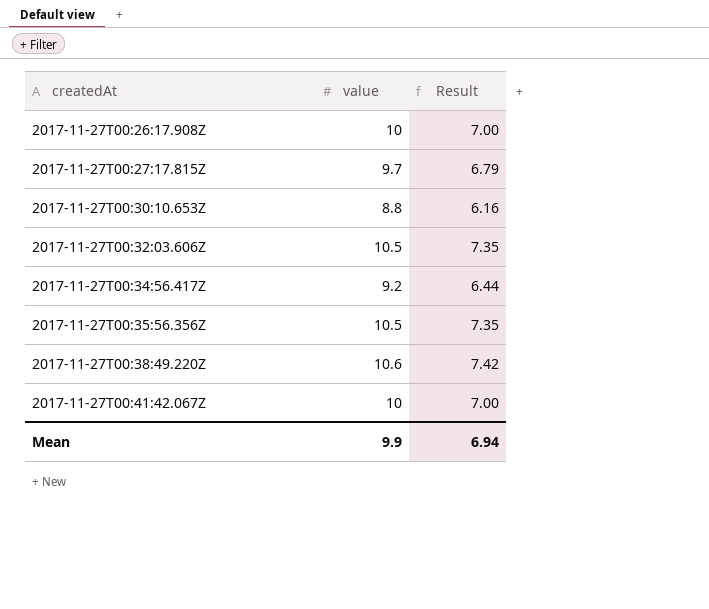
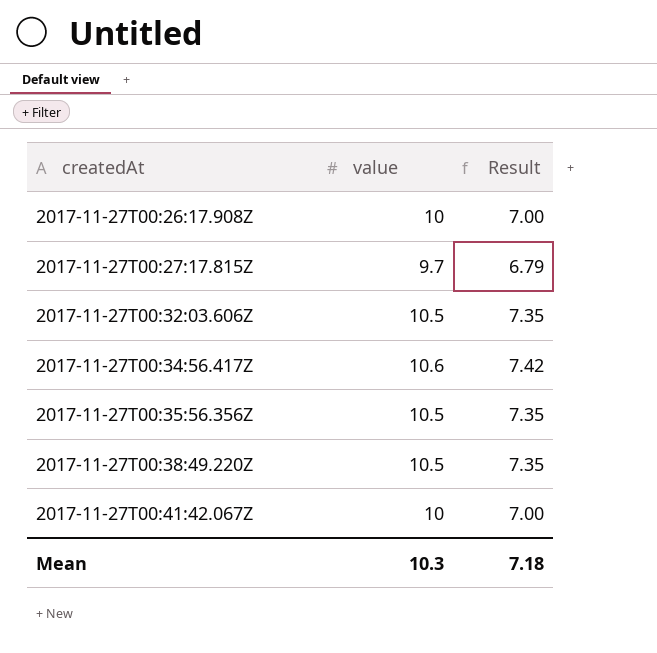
row 2017-11-27T00:30:10.653Z: 8.8 | 6.16 -> none
2017-11-27T00:34:56.417Z | value: 9.2 -> 10.6
2017-11-27T00:34:56.417Z | Result: 6.44 -> 7.42
2017-11-27T00:38:49.220Z | value: 10.6 -> 10.5
2017-11-27T00:38:49.220Z | Result: 7.42 -> 7.35
Mean | value: 9.9 -> 10.3
Mean | Result: 6.94 -> 7.18

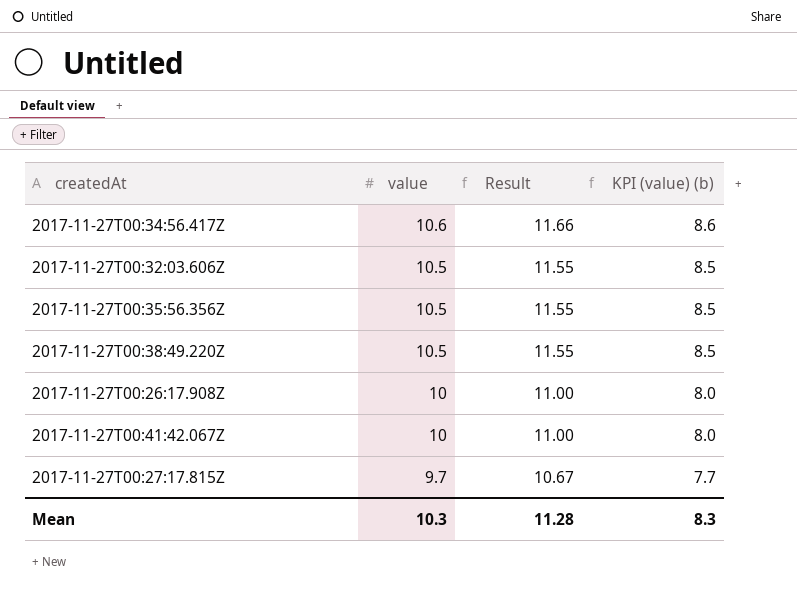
row order: createdAt ascending -> value descending
column Result | formula: [value] * 0.7 -> [value] * 1.1
column KPI (value) (b) | formula: none -> [value] - 2
Mean | Result: 7.18 -> 11.28

